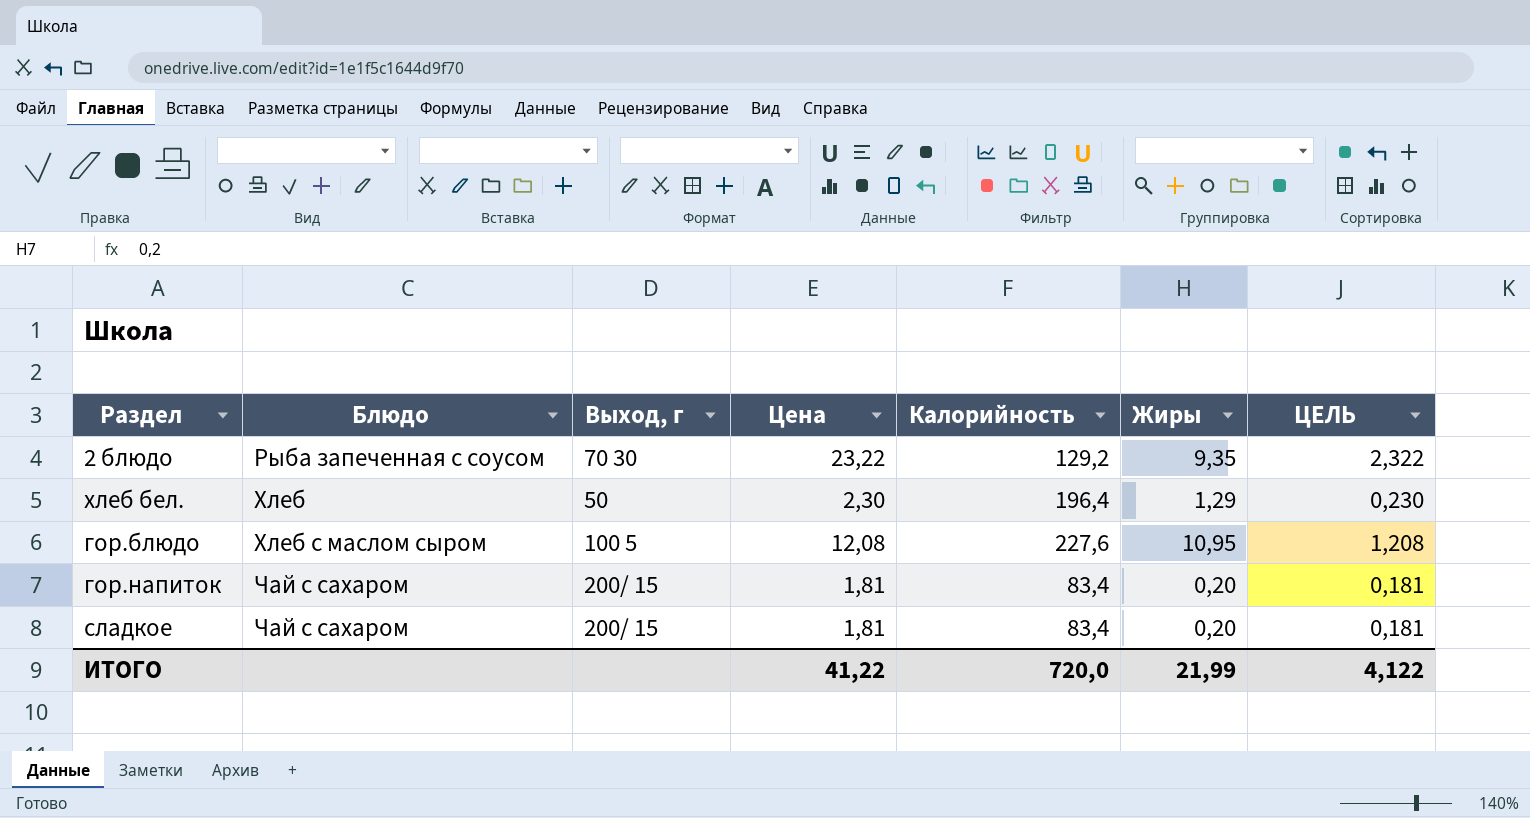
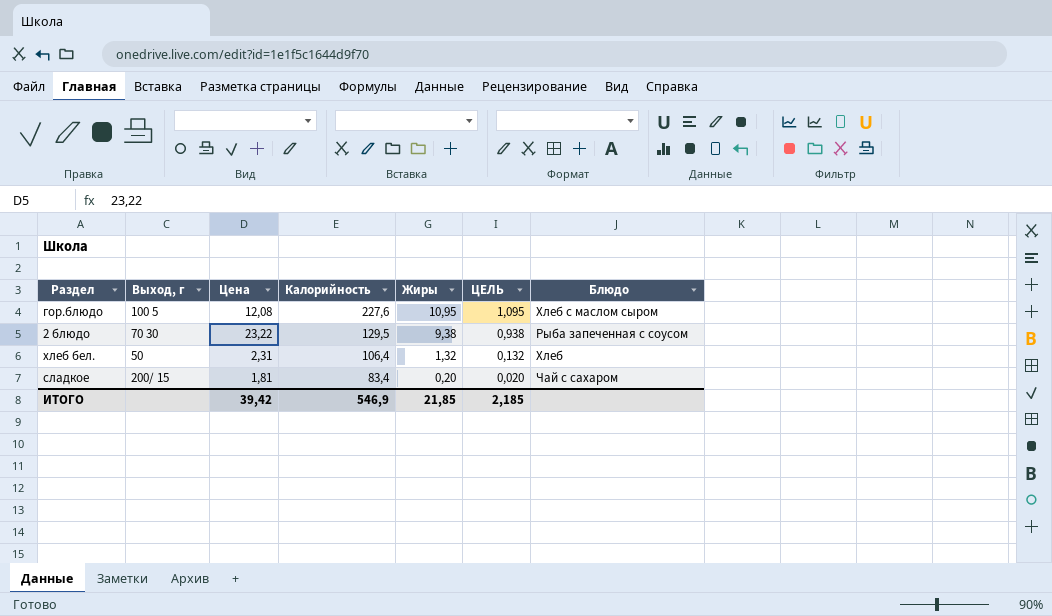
row order: Блюдо ascending -> Калорийность descending
column ЦЕЛЬ | formula: [Цена] * 0,1 -> [Жиры] * 0,1
column Блюдо | position: 2 -> 7
row гор.напиток: Чай с сахаром | 200/ 15 | 1,81 | 83,4 | 0,20 | 0,181 -> none
2 блюдо | Калорийность: 129,2 -> 129,5
2 блюдо | Жиры: 9,35 -> 9,38
хлеб бел. | Цена: 2,30 -> 2,31
хлеб бел. | Калорийность: 196,4 -> 106,4
хлеб бел. | Жиры: 1,29 -> 1,32
ИТОГО | Цена: 41,22 -> 39,42
ИТОГО | Калорийность: 720,0 -> 546,9
ИТОГО | Жиры: 21,99 -> 21,85
ИТОГО | ЦЕЛЬ: 4,122 -> 2,185

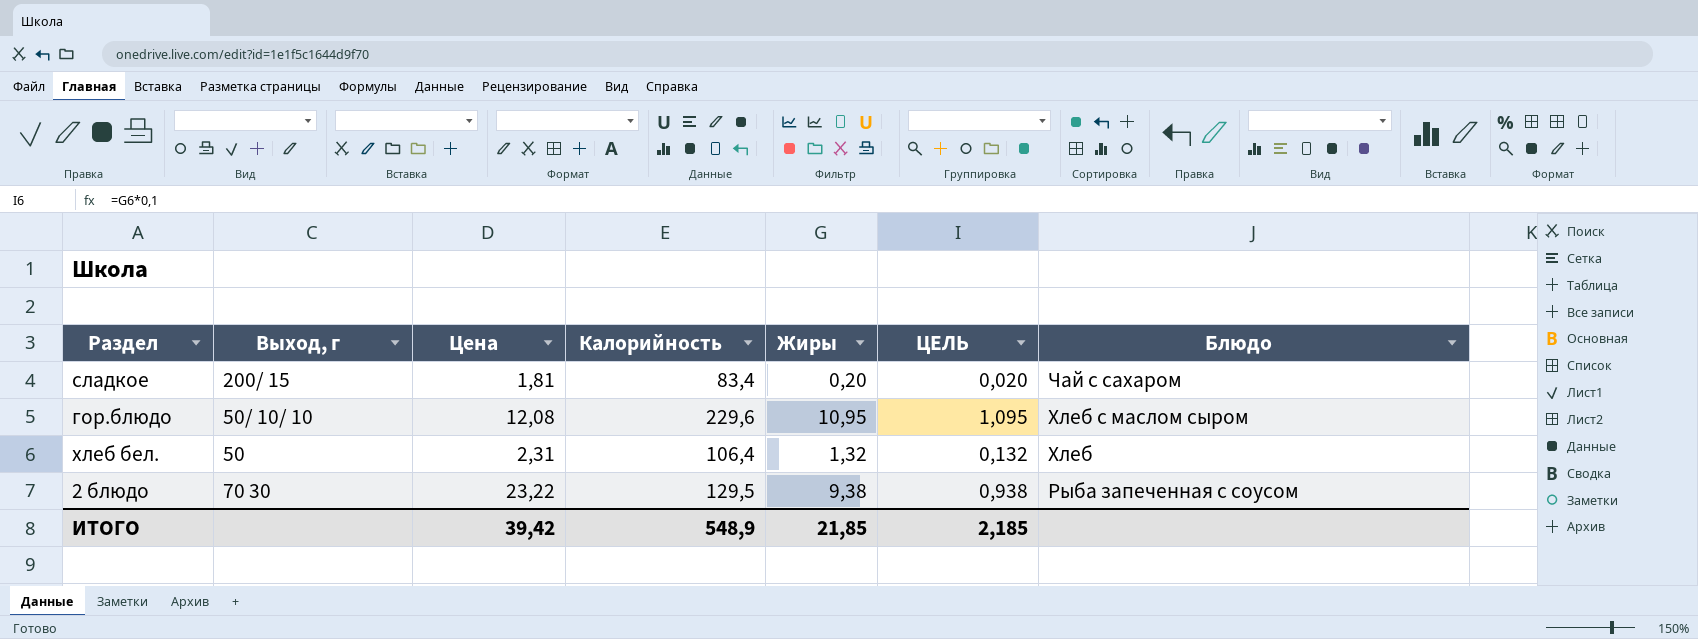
row order: Калорийность descending -> Блюдо descending
гор.блюдо | Выход, г: 100 5 -> 50/ 10/ 10
гор.блюдо | Калорийность: 227,6 -> 229,6
ИТОГО | Калорийность: 546,9 -> 548,9

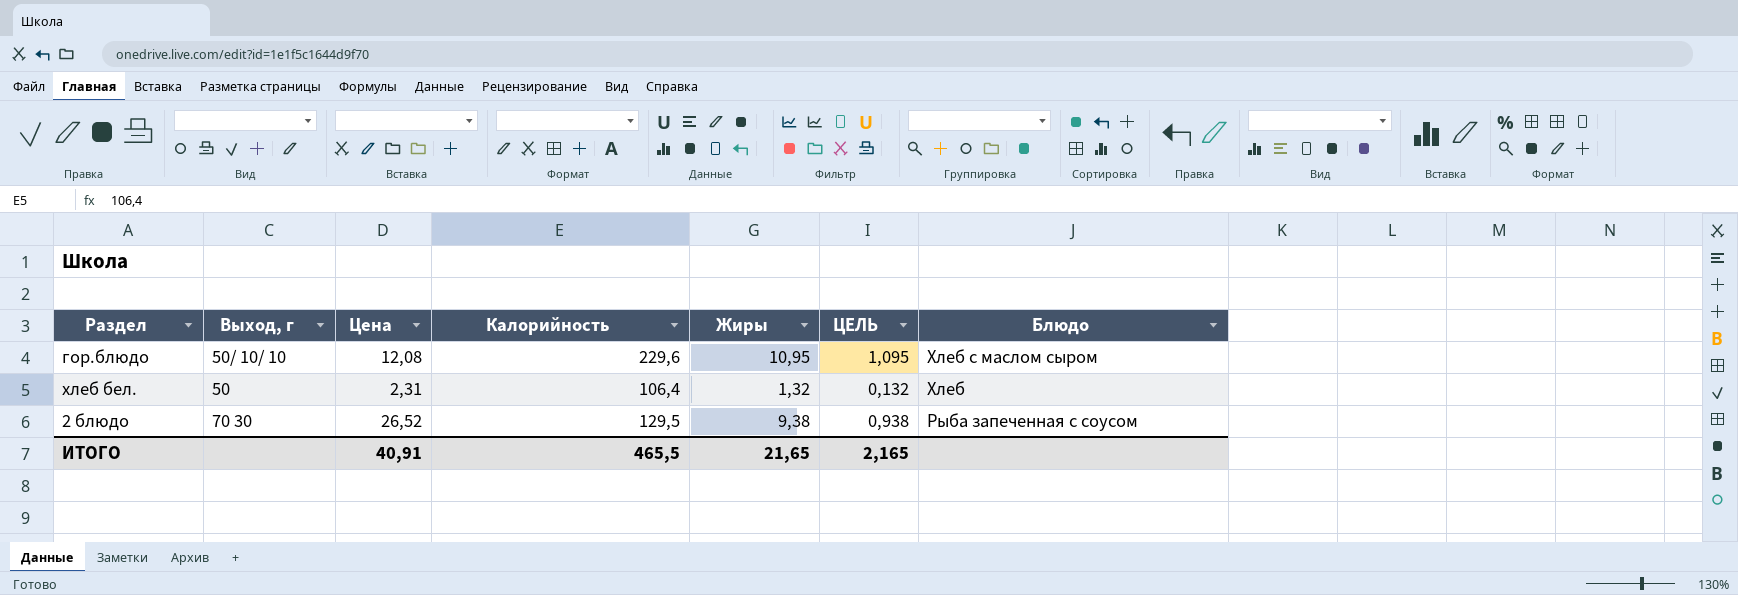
row сладкое: 200/ 15 | 1,81 | 83,4 | 0,20 | 0,020 | Чай с сахаром -> none
2 блюдо | Цена: 23,22 -> 26,52
ИТОГО | Цена: 39,42 -> 40,91
ИТОГО | Калорийность: 548,9 -> 465,5
ИТОГО | Жиры: 21,85 -> 21,65
ИТОГО | ЦЕЛЬ: 2,185 -> 2,165

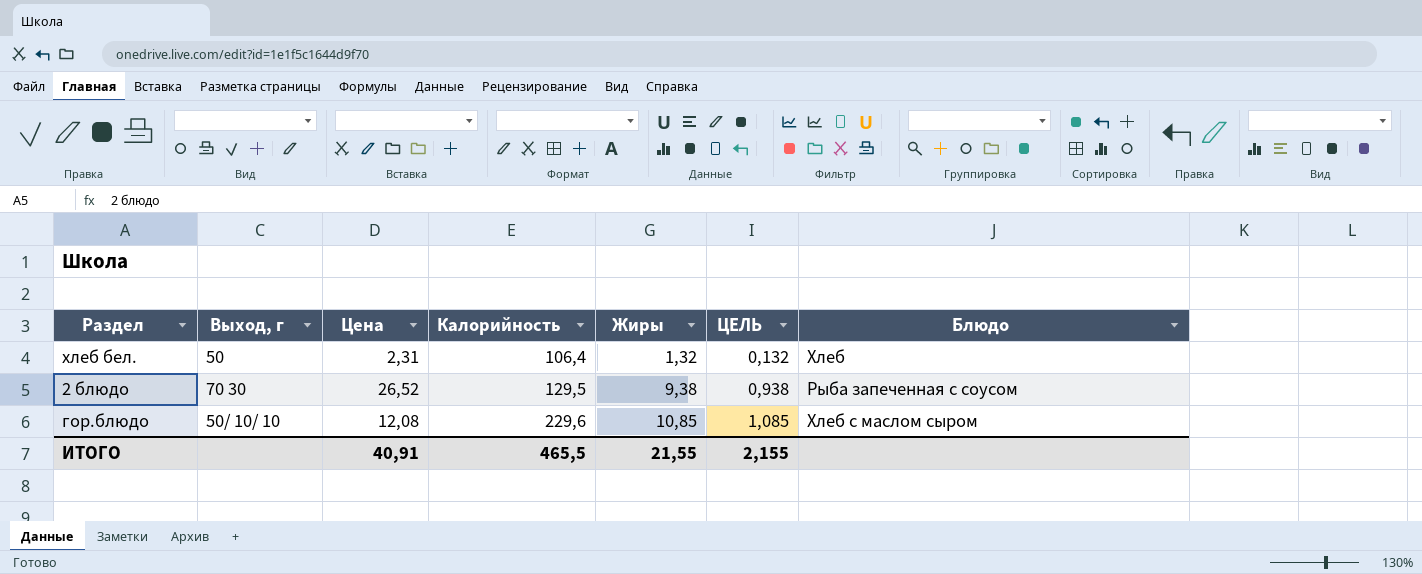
row order: Блюдо descending -> Калорийность ascending
гор.блюдо | Жиры: 10,95 -> 10,85
гор.блюдо | ЦЕЛЬ: 1,095 -> 1,085
ИТОГО | Жиры: 21,65 -> 21,55
ИТОГО | ЦЕЛЬ: 2,165 -> 2,155

